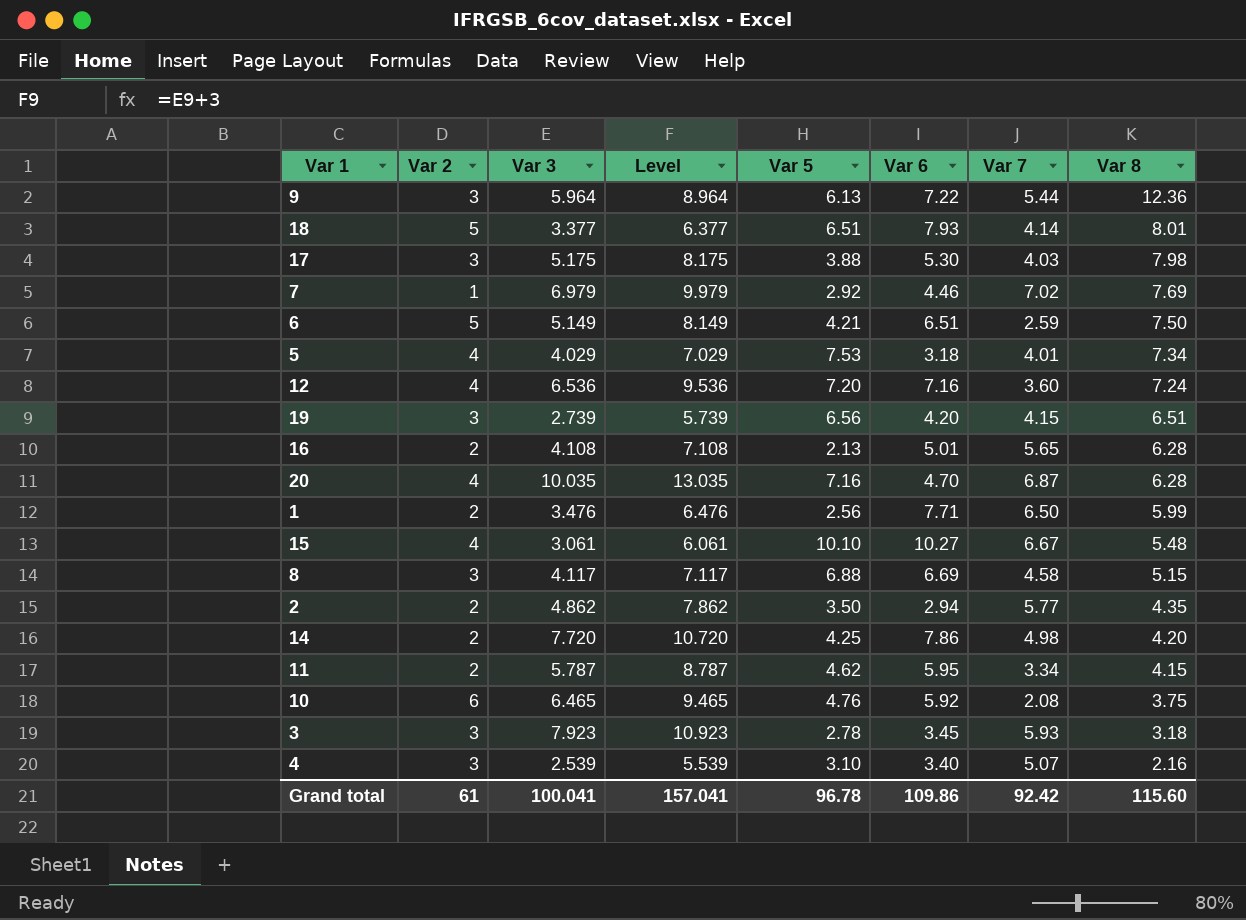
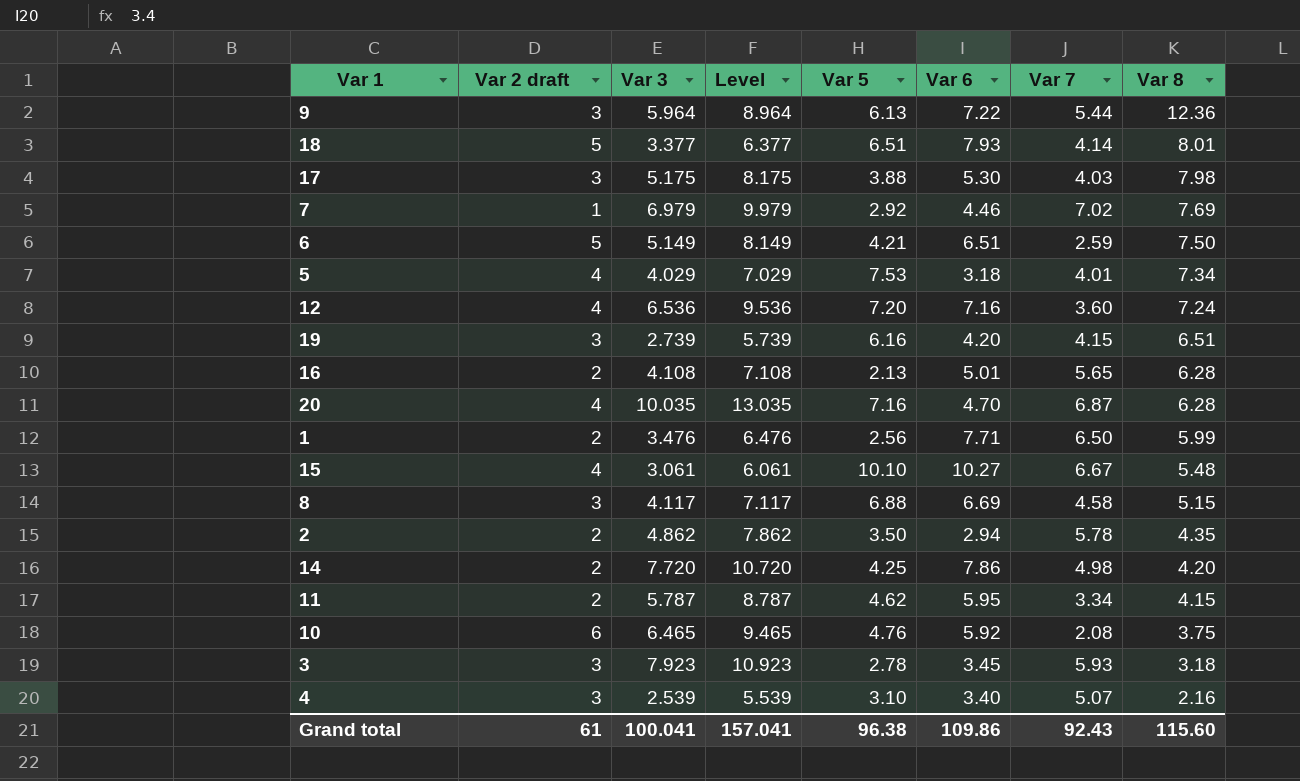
column name: Var 2 -> Var 2 draft
19 | Var 5: 6.56 -> 6.16
2 | Var 7: 5.77 -> 5.78
Grand total | Var 5: 96.78 -> 96.38
Grand total | Var 7: 92.42 -> 92.43

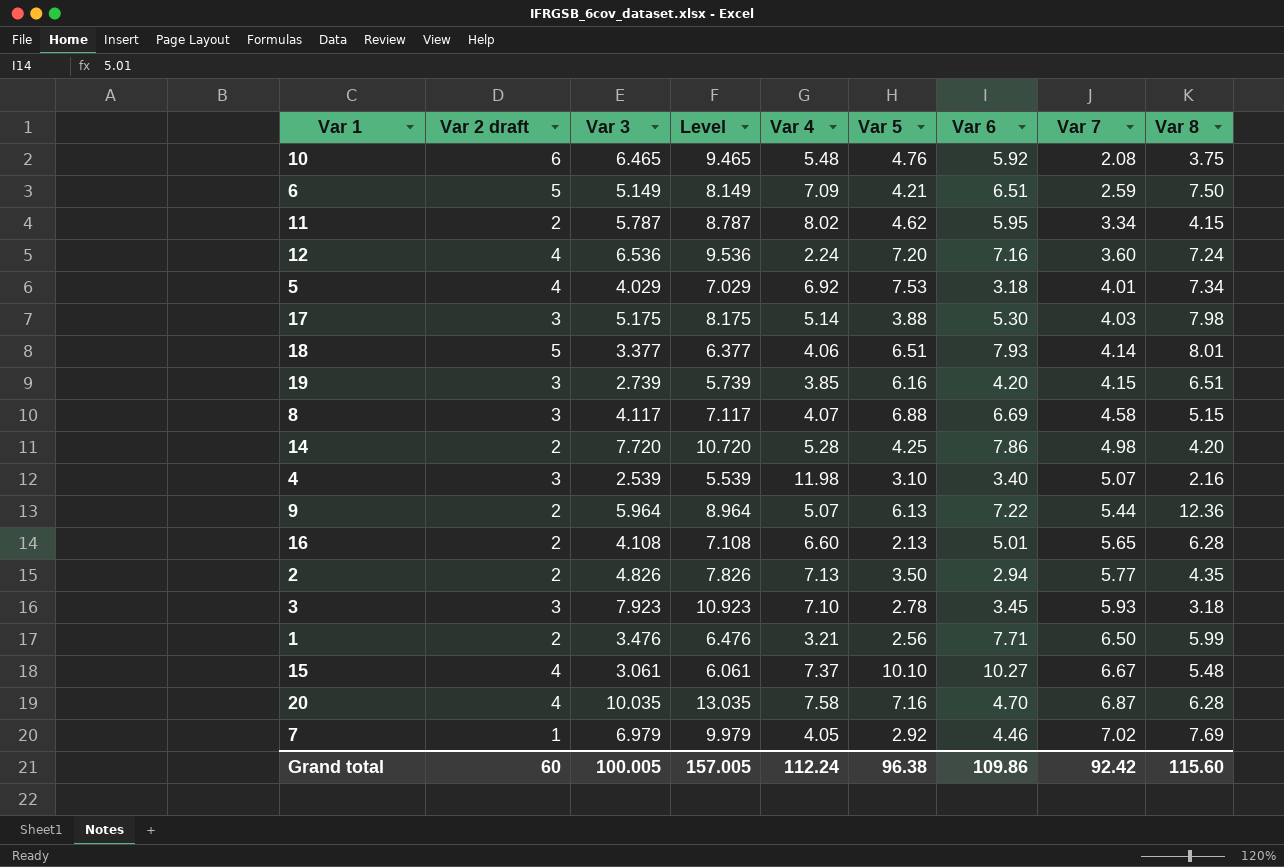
row order: Var 8 descending -> Var 7 ascending
column Var 4 | position: none -> 5
9 | Var 2 draft: 3 -> 2
2 | Var 3: 4.862 -> 4.826
2 | Level: 7.862 -> 7.826
2 | Var 7: 5.78 -> 5.77
Grand total | Var 2 draft: 61 -> 60
Grand total | Var 3: 100.041 -> 100.005
Grand total | Level: 157.041 -> 157.005
Grand total | Var 7: 92.43 -> 92.42

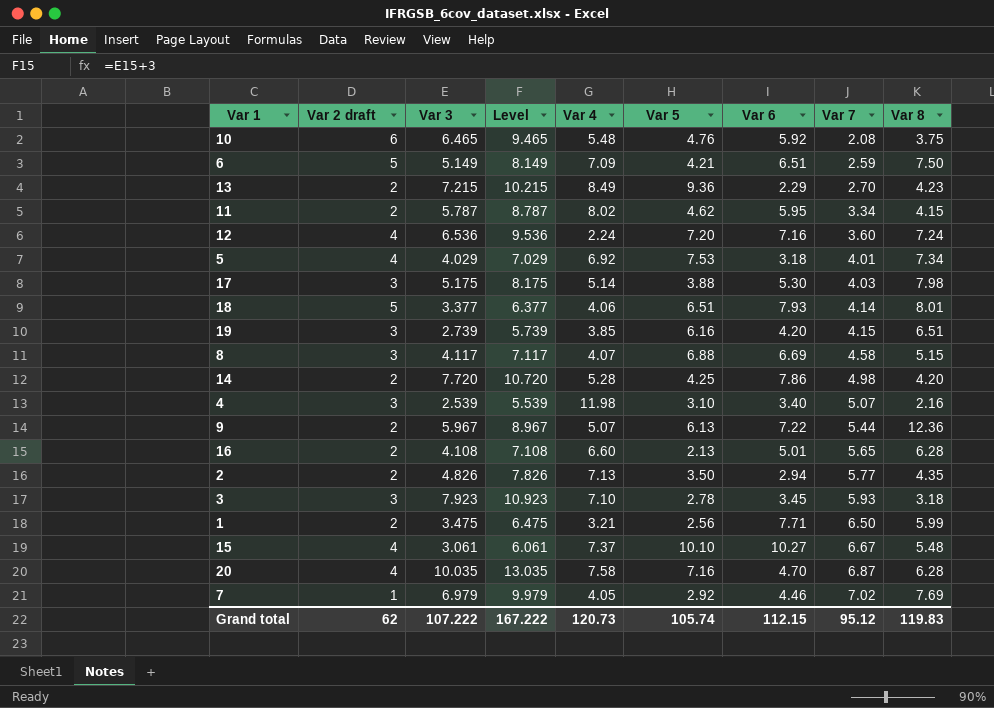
row 13: none -> 2 | 7.215 | 10.215 | 8.49 | 9.36 | 2.29 | 2.70 | 4.23
9 | Var 3: 5.964 -> 5.967
9 | Level: 8.964 -> 8.967
1 | Var 3: 3.476 -> 3.475
1 | Level: 6.476 -> 6.475
Grand total | Var 2 draft: 60 -> 62
Grand total | Var 3: 100.005 -> 107.222
Grand total | Level: 157.005 -> 167.222
Grand total | Var 4: 112.24 -> 120.73
Grand total | Var 5: 96.38 -> 105.74
Grand total | Var 6: 109.86 -> 112.15
Grand total | Var 7: 92.42 -> 95.12
Grand total | Var 8: 115.60 -> 119.83

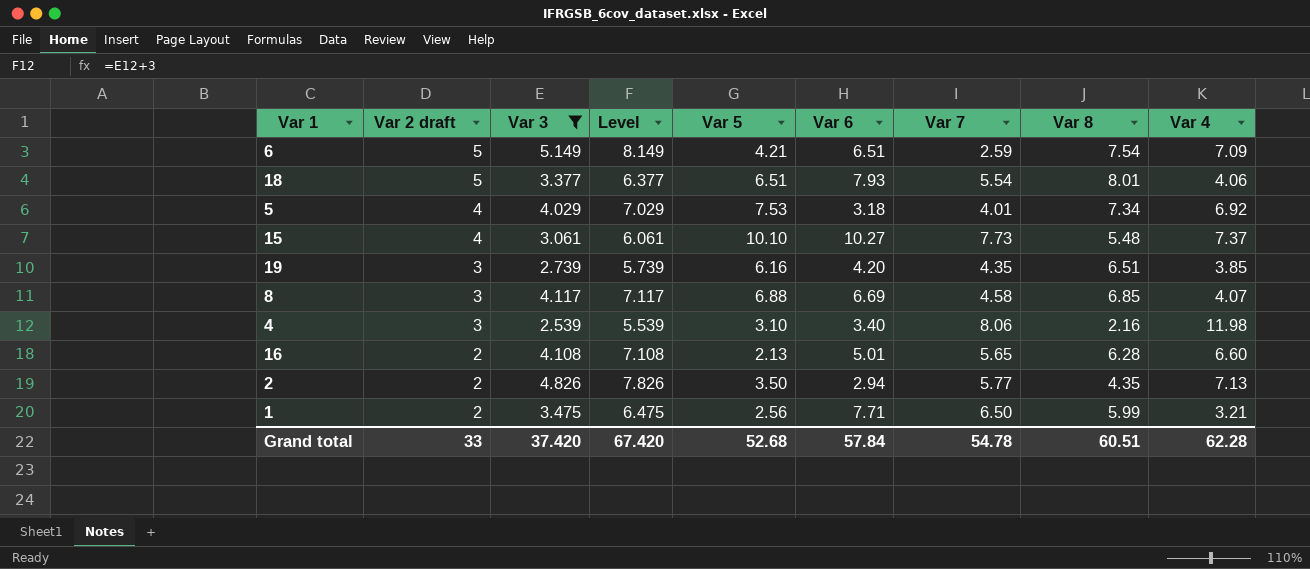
filter: none -> Var 3 <= 5.149
row order: Var 7 ascending -> Var 2 draft descending
column Var 4 | position: 5 -> 9
6 | Var 8: 7.50 -> 7.54
18 | Var 7: 4.14 -> 5.54
15 | Var 7: 6.67 -> 7.73
19 | Var 7: 4.15 -> 4.35
8 | Var 8: 5.15 -> 6.85
4 | Var 7: 5.07 -> 8.06
Grand total | Var 2 draft: 62 -> 33
Grand total | Var 3: 107.222 -> 37.420
Grand total | Level: 167.222 -> 67.420
Grand total | Var 5: 105.74 -> 52.68
Grand total | Var 6: 112.15 -> 57.84
Grand total | Var 7: 95.12 -> 54.78
Grand total | Var 8: 119.83 -> 60.51
Grand total | Var 4: 120.73 -> 62.28

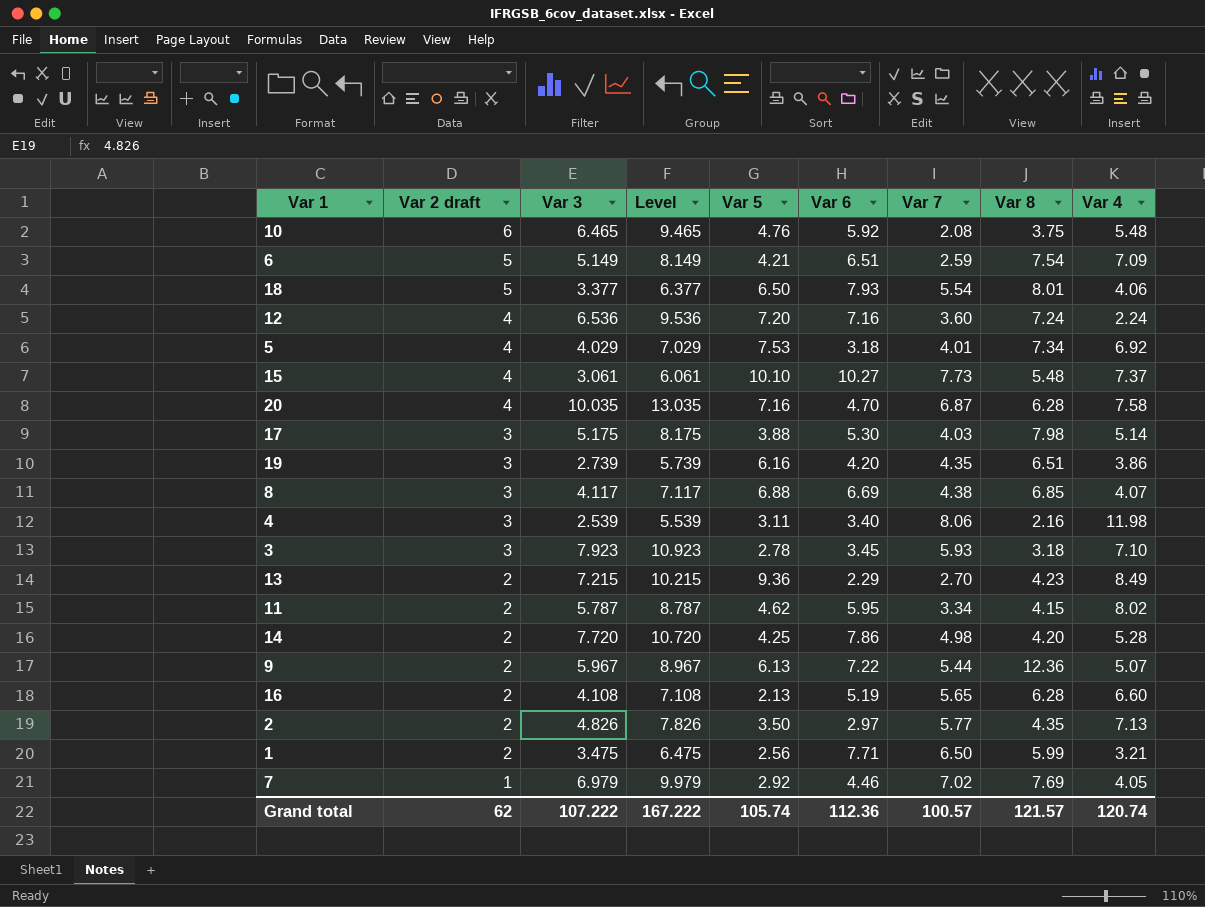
filter: Var 3 <= 5.149 -> none
18 | Var 5: 6.51 -> 6.50
19 | Var 4: 3.85 -> 3.86
8 | Var 7: 4.58 -> 4.38
4 | Var 5: 3.10 -> 3.11
16 | Var 6: 5.01 -> 5.19
2 | Var 6: 2.94 -> 2.97
Grand total | Var 2 draft: 33 -> 62
Grand total | Var 3: 37.420 -> 107.222
Grand total | Level: 67.420 -> 167.222
Grand total | Var 5: 52.68 -> 105.74
Grand total | Var 6: 57.84 -> 112.36
Grand total | Var 7: 54.78 -> 100.57
Grand total | Var 8: 60.51 -> 121.57
Grand total | Var 4: 62.28 -> 120.74

